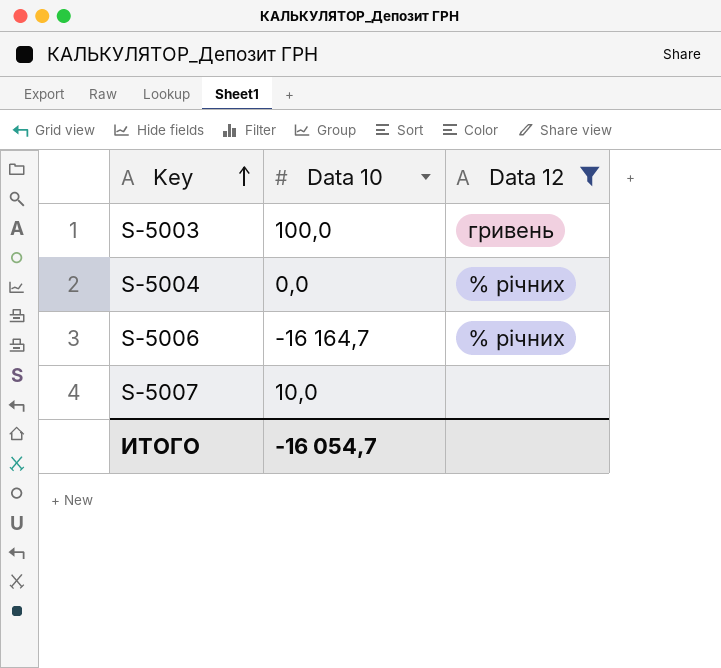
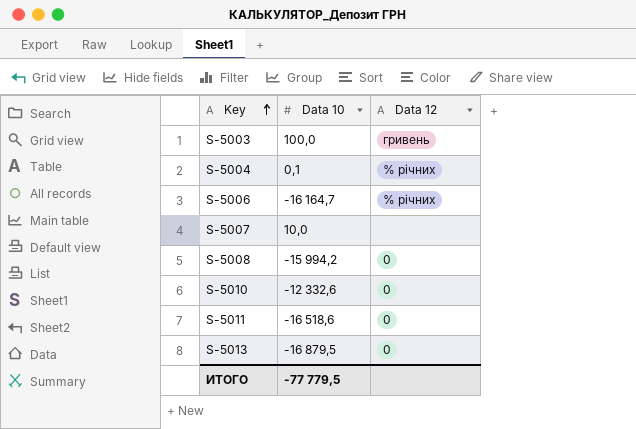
filter: Data 12 != 0 -> none
S-5004 | Data 10: 0,0 -> 0,1
ИТОГО | Data 10: -16 054,7 -> -77 779,5

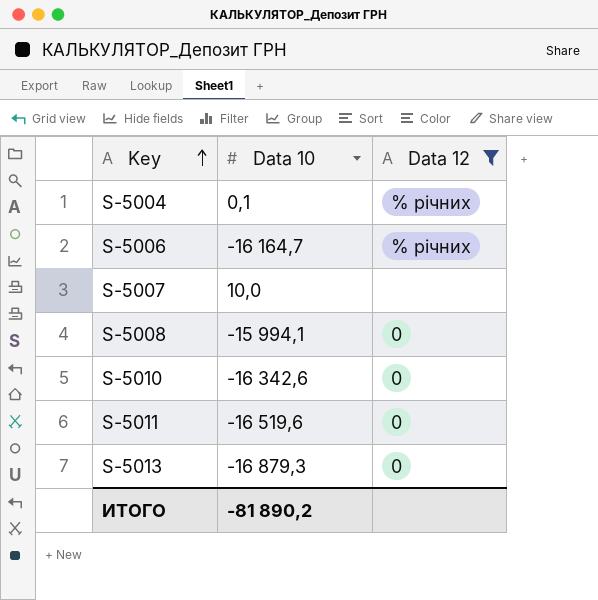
filter: none -> Data 12 != гривень
S-5008 | Data 10: -15 994,2 -> -15 994,1
S-5010 | Data 10: -12 332,6 -> -16 342,6
S-5011 | Data 10: -16 518,6 -> -16 519,6
S-5013 | Data 10: -16 879,5 -> -16 879,3
ИТОГО | Data 10: -77 779,5 -> -81 890,2

